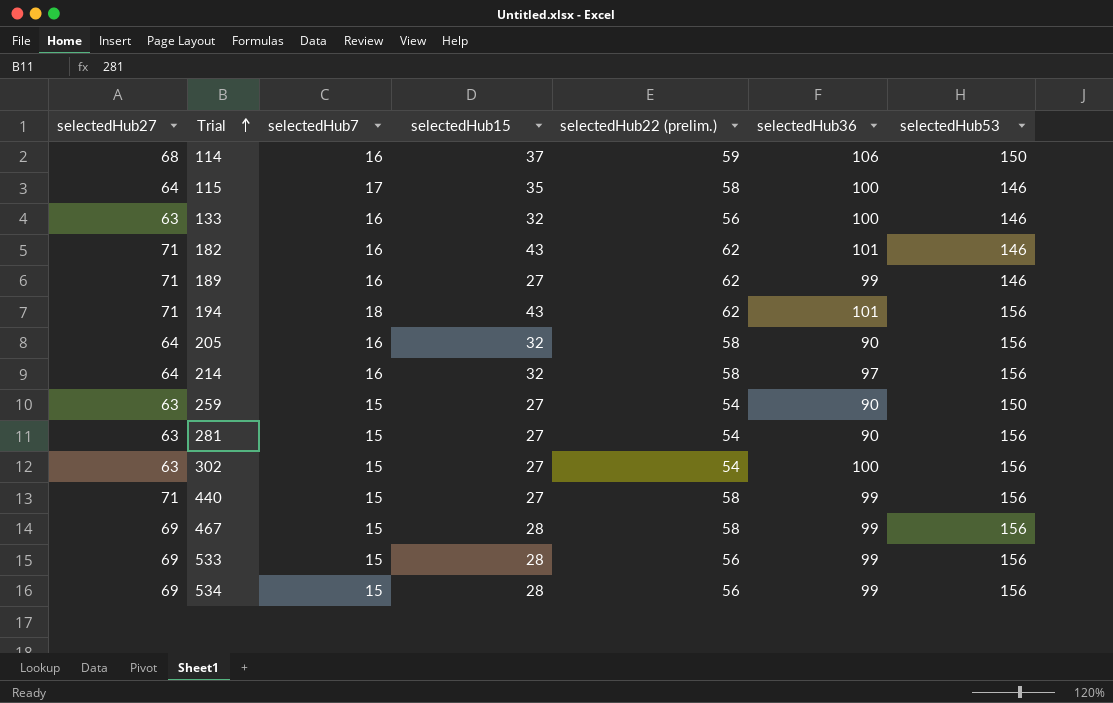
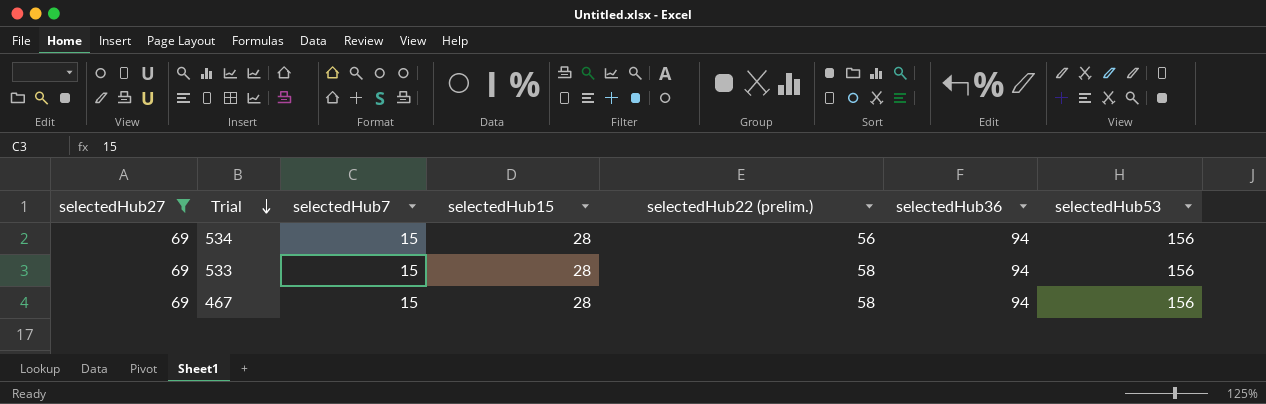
filter: none -> selectedHub27 = 69
row order: Trial ascending -> Trial descending
534 | selectedHub36: 99 -> 94
533 | selectedHub22 (prelim.): 56 -> 58
533 | selectedHub36: 99 -> 94
467 | selectedHub36: 99 -> 94

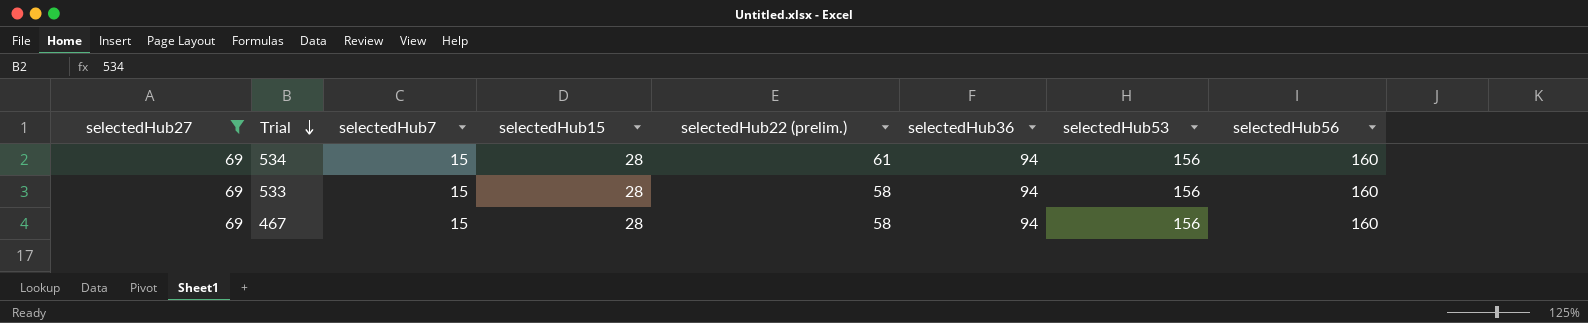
column selectedHub56 | position: none -> 8
534 | selectedHub22 (prelim.): 56 -> 61

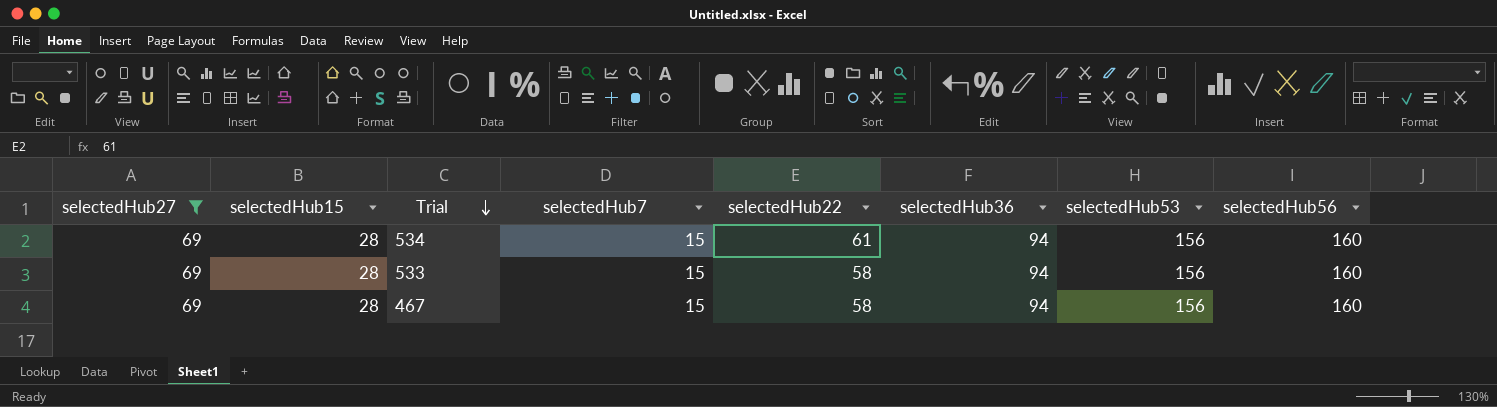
column selectedHub15 | position: 4 -> 2
column name: selectedHub22 (prelim.) -> selectedHub22

